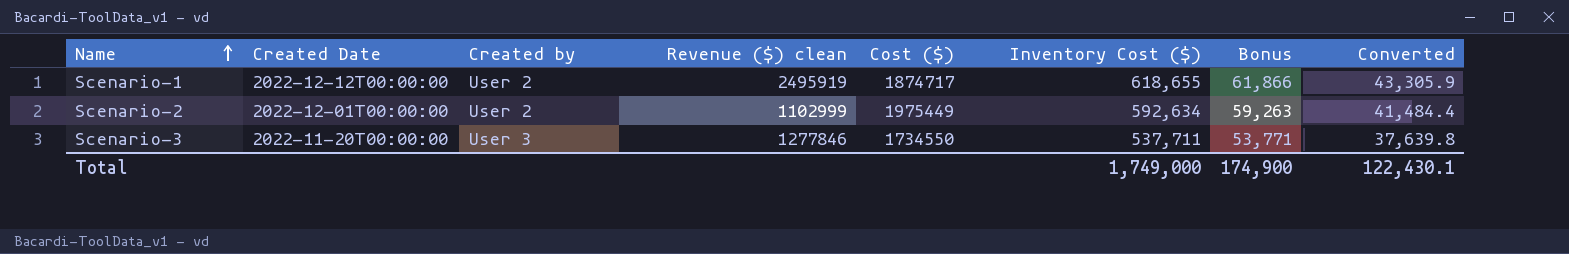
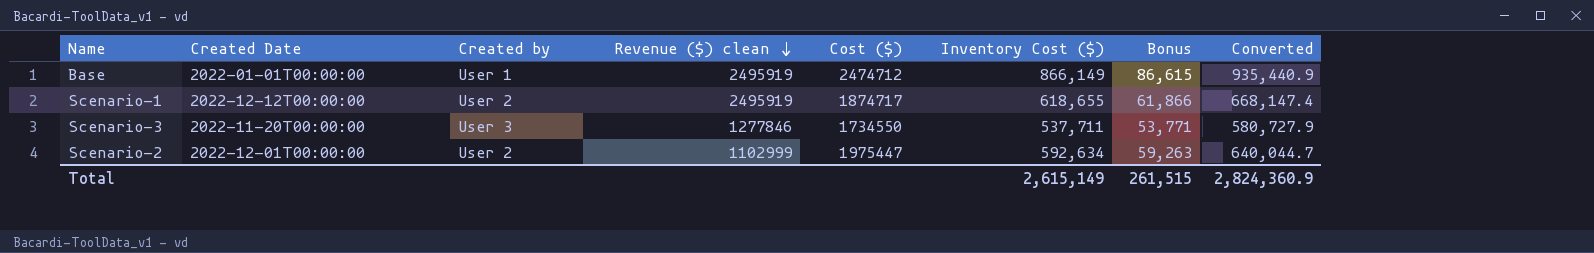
row order: Name ascending -> Revenue ($) clean descending
column Converted | formula: [Inventory Cost ($)] * 0.07 -> [Inventory Cost ($)] * 1.08
row Base: none -> 2022-01-01T00:00:00 | User 1 | 2495919 | 2474712 | 866,149 | 86,615 | 935,440.9
Scenario-2 | Cost ($): 1975449 -> 1975447
Total | Inventory Cost ($): 1,749,000 -> 2,615,149
Total | Bonus: 174,900 -> 261,515
Total | Converted: 122,430.1 -> 2,824,360.9

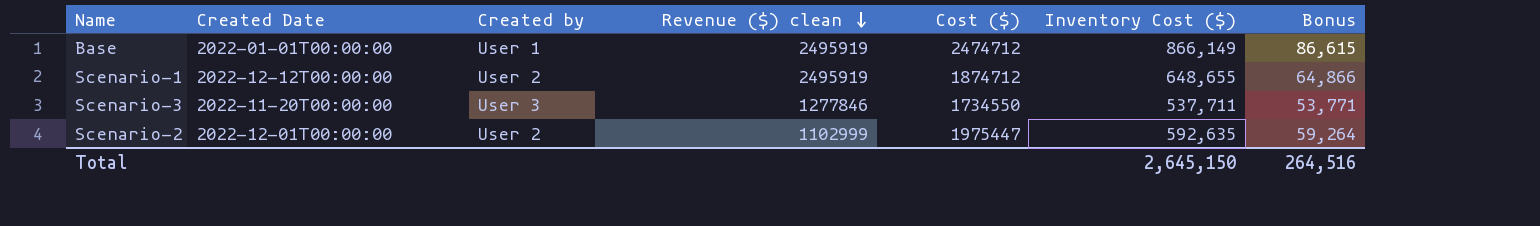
column Converted | formula: [Inventory Cost ($)] * 1.08 -> none
Scenario-1 | Cost ($): 1874717 -> 1874712
Scenario-1 | Inventory Cost ($): 618,655 -> 648,655
Scenario-1 | Bonus: 61,866 -> 64,866
Scenario-2 | Inventory Cost ($): 592,634 -> 592,635
Scenario-2 | Bonus: 59,263 -> 59,264
Total | Inventory Cost ($): 2,615,149 -> 2,645,150
Total | Bonus: 261,515 -> 264,516

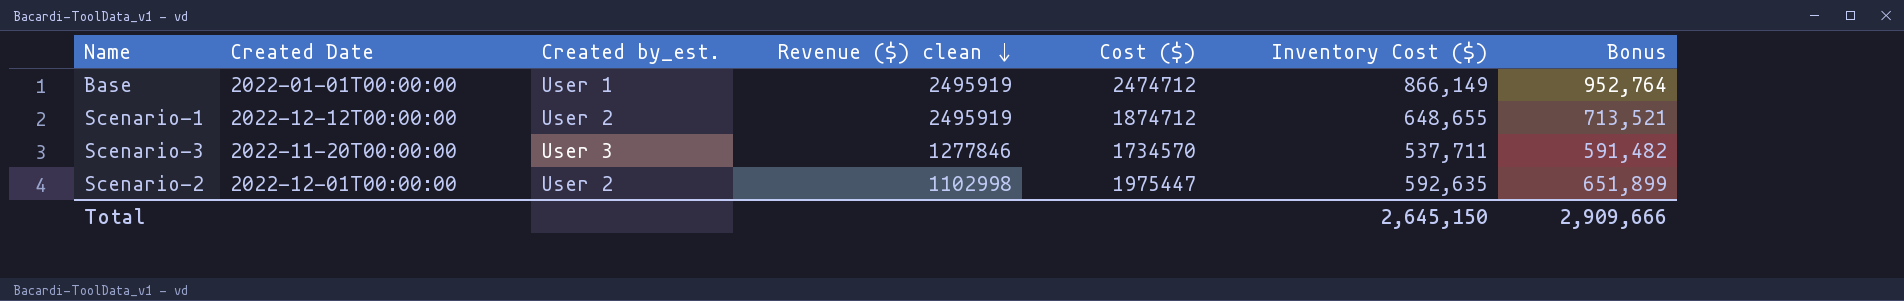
column name: Created by -> Created by_est.
column Bonus | formula: [Inventory Cost ($)] * 0.1 -> [Inventory Cost ($)] * 1.1
Scenario-3 | Cost ($): 1734550 -> 1734570
Scenario-2 | Revenue ($) clean: 1102999 -> 1102998
Total | Bonus: 264,516 -> 2,909,666

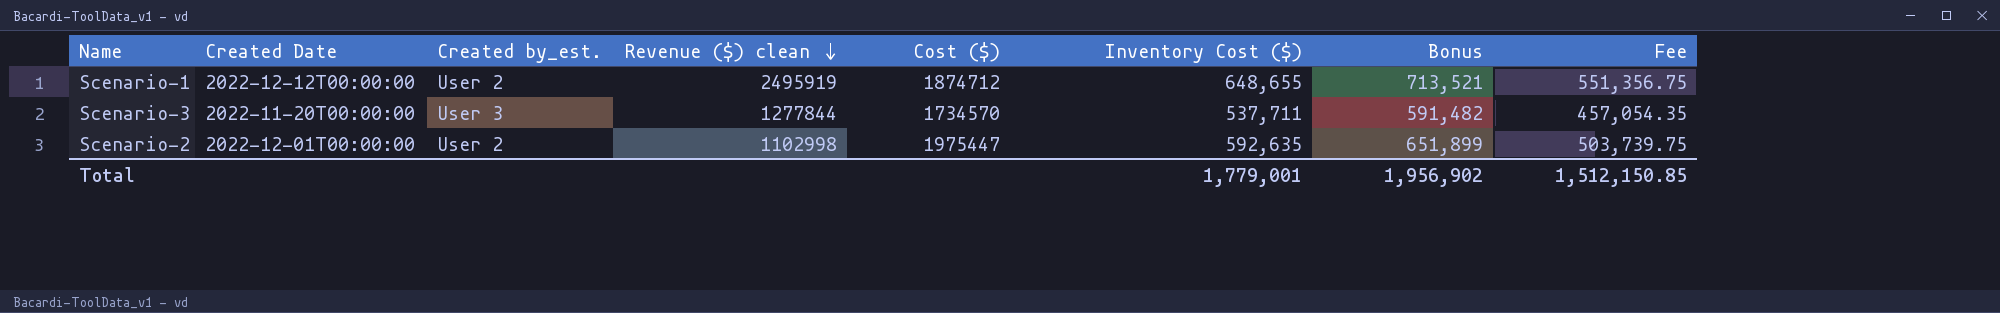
column Fee | formula: none -> [Inventory Cost ($)] * 0.85
row Base: 2022-01-01T00:00:00 | User 1 | 2495919 | 2474712 | 866,149 | 952,764 -> none
Scenario-3 | Revenue ($) clean: 1277846 -> 1277844
Total | Inventory Cost ($): 2,645,150 -> 1,779,001
Total | Bonus: 2,909,666 -> 1,956,902

